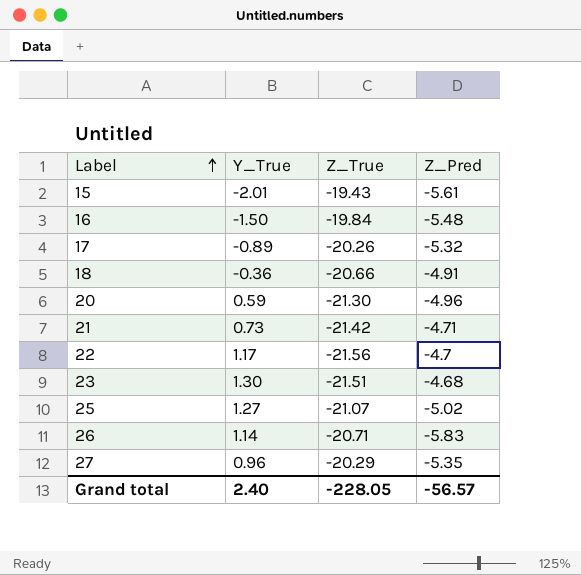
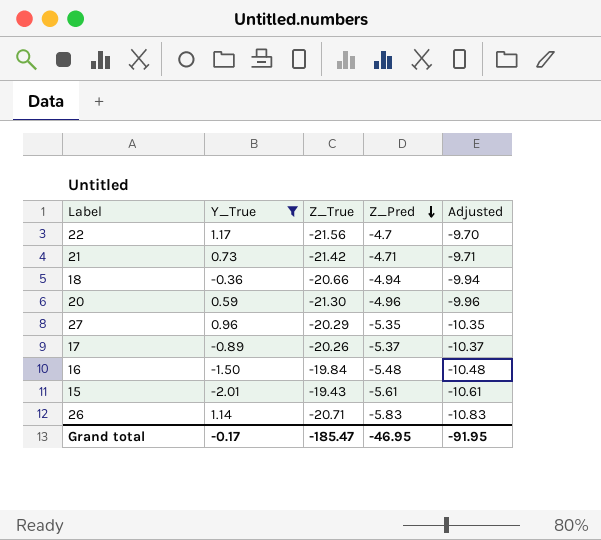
filter: none -> Y_True <= 1.17
row order: Label ascending -> Z_Pred descending
column Adjusted | formula: none -> [Z_Pred] - 5
18 | Z_Pred: -4.91 -> -4.94
17 | Z_Pred: -5.32 -> -5.37
Grand total | Y_True: 2.40 -> -0.17
Grand total | Z_True: -228.05 -> -185.47
Grand total | Z_Pred: -56.57 -> -46.95

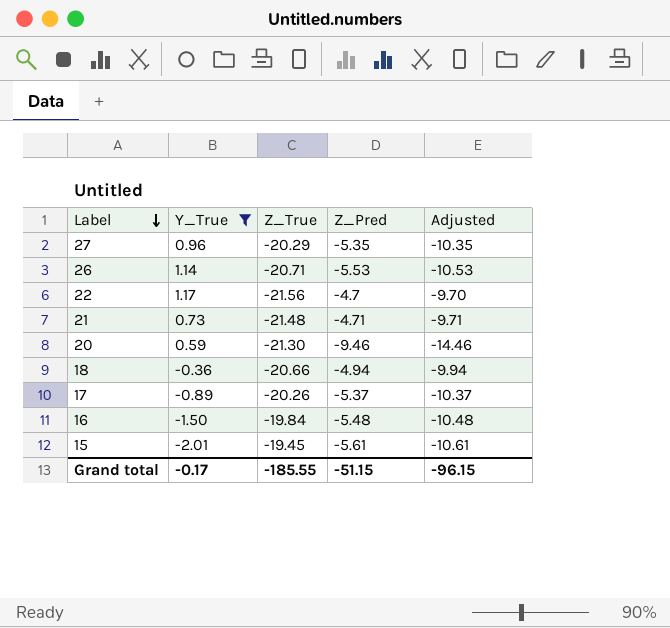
row order: Z_Pred descending -> Label descending
26 | Z_Pred: -5.83 -> -5.53
26 | Adjusted: -10.83 -> -10.53
21 | Z_True: -21.42 -> -21.48
20 | Z_Pred: -4.96 -> -9.46
20 | Adjusted: -9.96 -> -14.46
15 | Z_True: -19.43 -> -19.45
Grand total | Z_True: -185.47 -> -185.55
Grand total | Z_Pred: -46.95 -> -51.15
Grand total | Adjusted: -91.95 -> -96.15

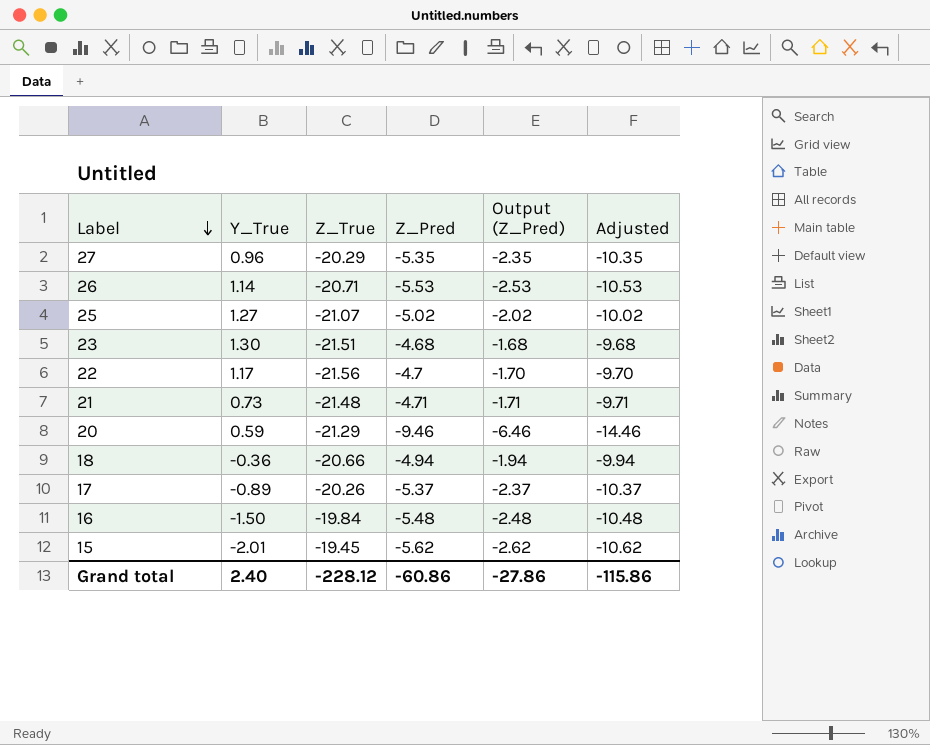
filter: Y_True <= 1.17 -> none
column Output (Z_Pred) | formula: none -> [Z_Pred] + 3
20 | Z_True: -21.30 -> -21.29
15 | Z_Pred: -5.61 -> -5.62
15 | Adjusted: -10.61 -> -10.62
Grand total | Y_True: -0.17 -> 2.40
Grand total | Z_True: -185.55 -> -228.12
Grand total | Z_Pred: -51.15 -> -60.86
Grand total | Adjusted: -96.15 -> -115.86

